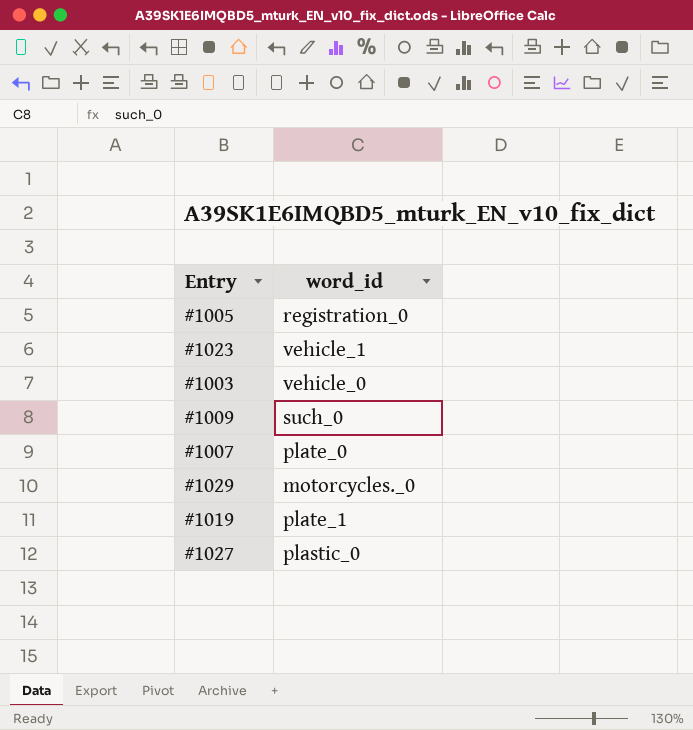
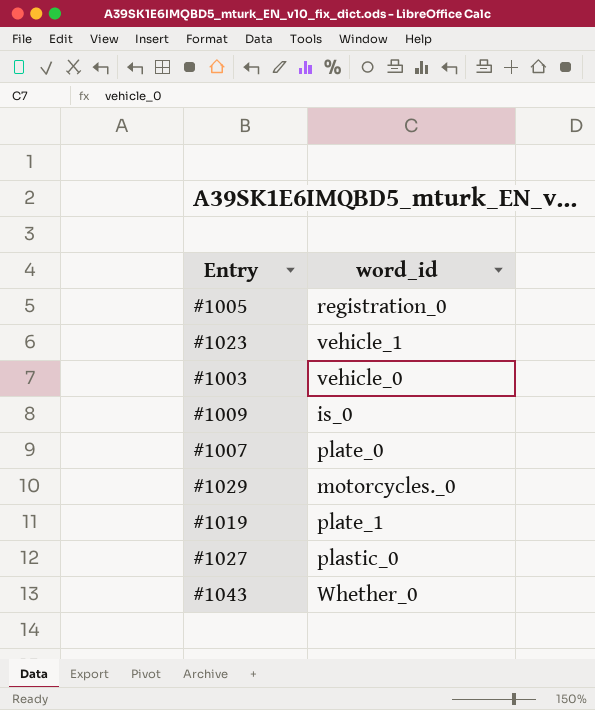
#1009 | word_id: such_0 -> is_0
row #1043: none -> Whether_0

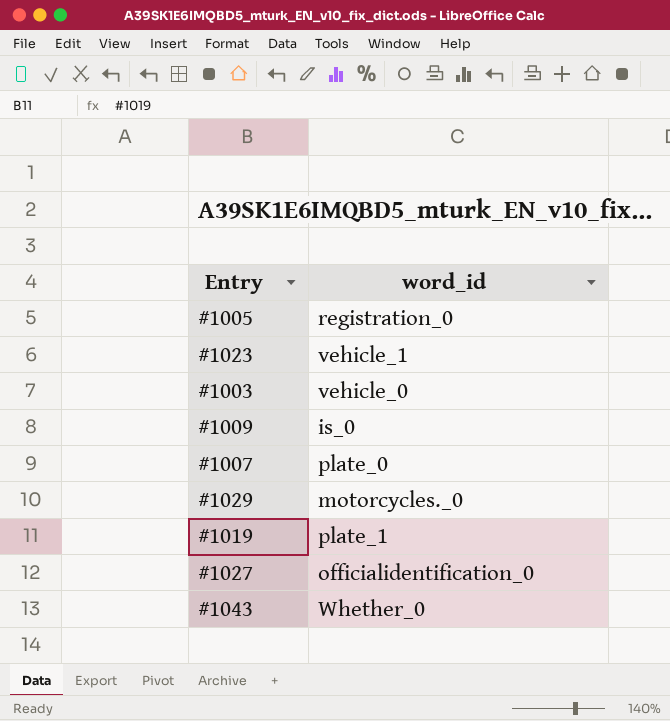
#1027 | word_id: plastic_0 -> officialidentification_0

